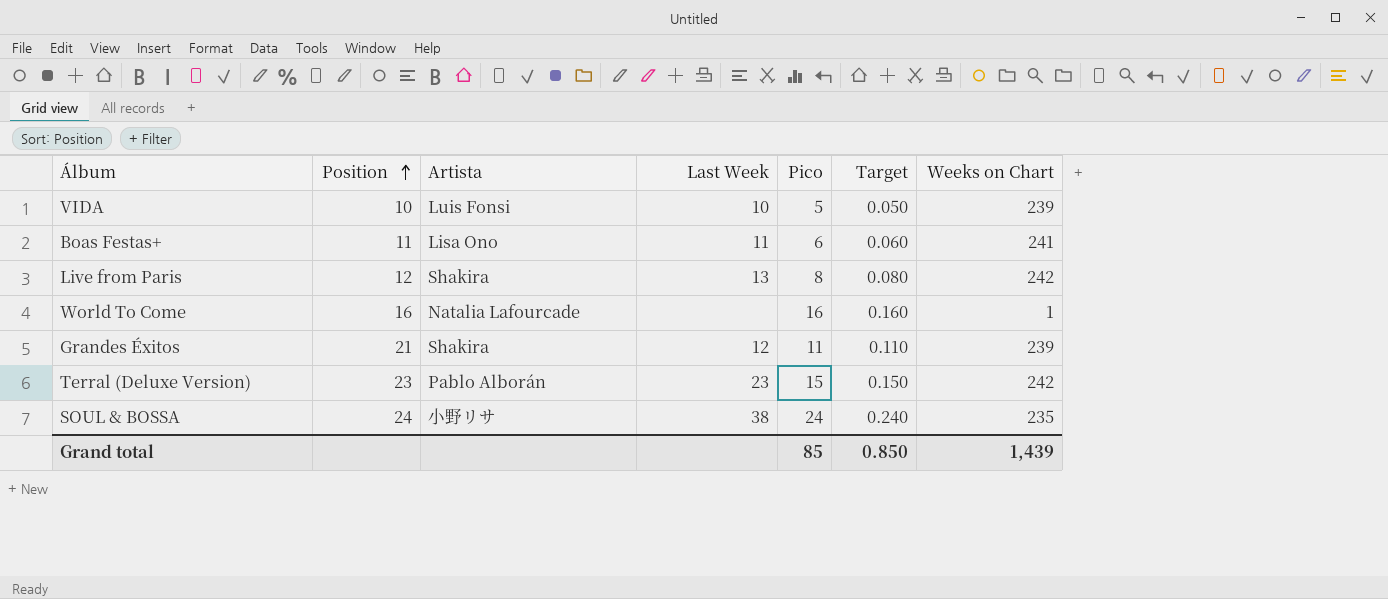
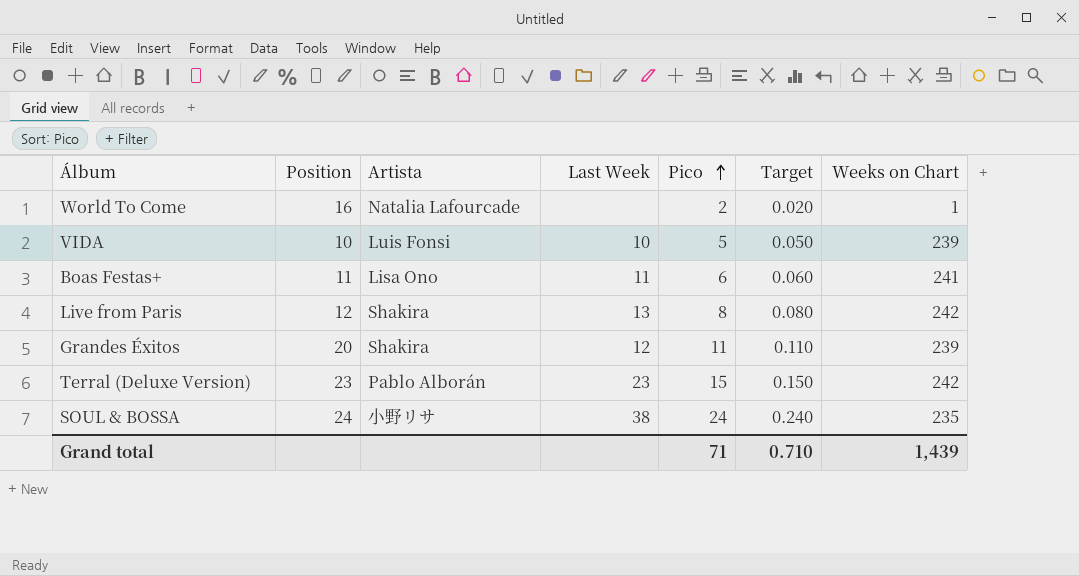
row order: Position ascending -> Pico ascending
World To Come | Pico: 16 -> 2
World To Come | Target: 0.160 -> 0.020
Grandes Éxitos | Position: 21 -> 20
Grand total | Pico: 85 -> 71
Grand total | Target: 0.850 -> 0.710

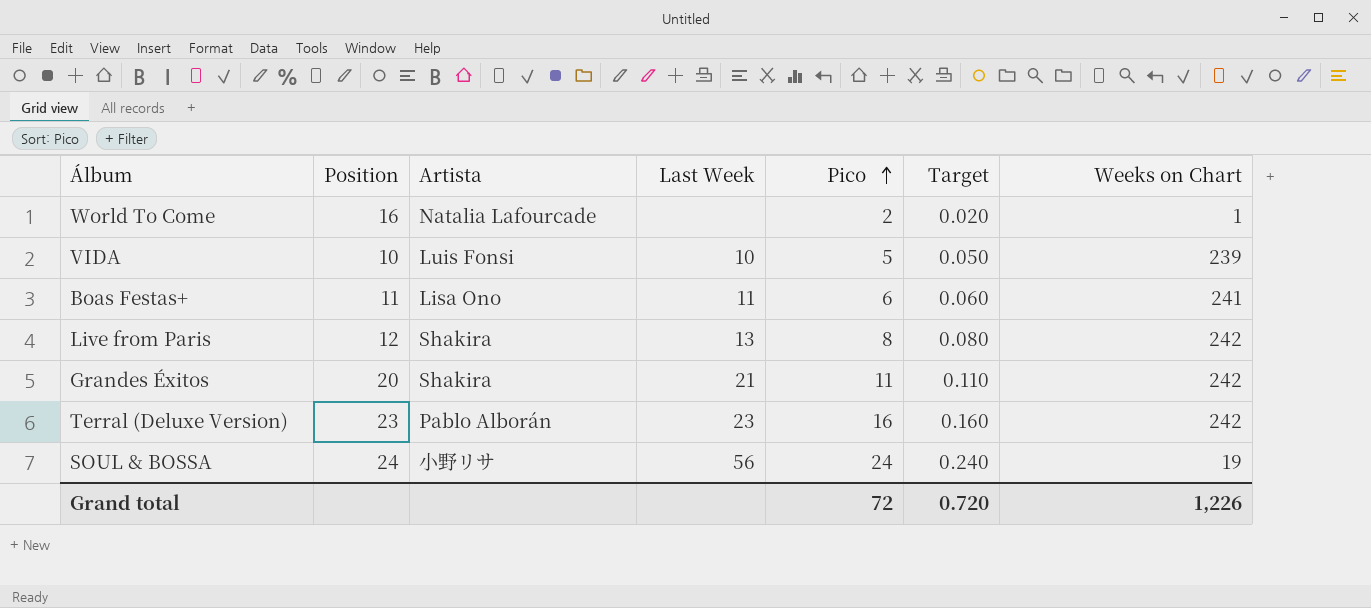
Grandes Éxitos | Last Week: 12 -> 21
Grandes Éxitos | Weeks on Chart: 239 -> 242
Terral (Deluxe Version) | Pico: 15 -> 16
Terral (Deluxe Version) | Target: 0.150 -> 0.160
SOUL & BOSSA | Last Week: 38 -> 56
SOUL & BOSSA | Weeks on Chart: 235 -> 19
Grand total | Pico: 71 -> 72
Grand total | Target: 0.710 -> 0.720
Grand total | Weeks on Chart: 1,439 -> 1,226

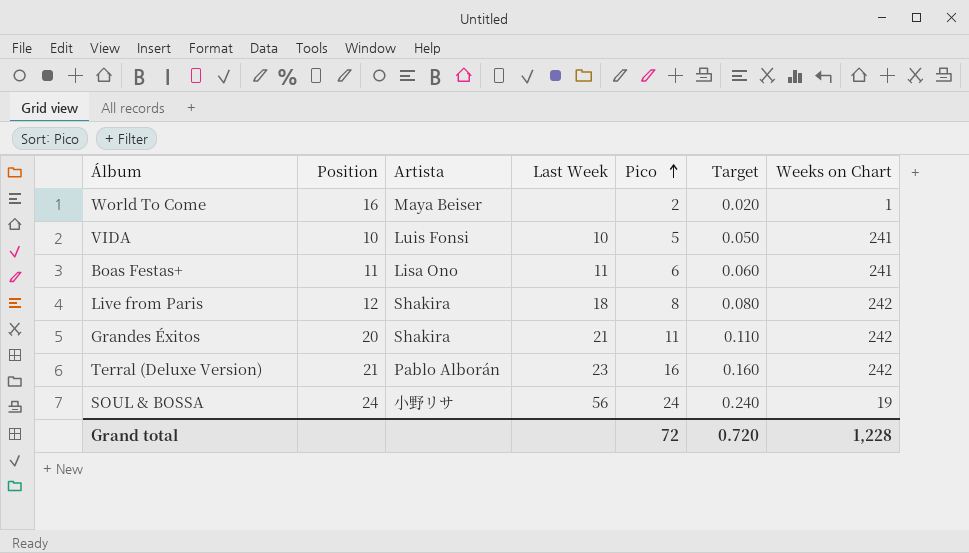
World To Come | Artista: Natalia Lafourcade -> Maya Beiser
VIDA | Weeks on Chart: 239 -> 241
Live from Paris | Last Week: 13 -> 18
Terral (Deluxe Version) | Position: 23 -> 21
Grand total | Weeks on Chart: 1,226 -> 1,228

